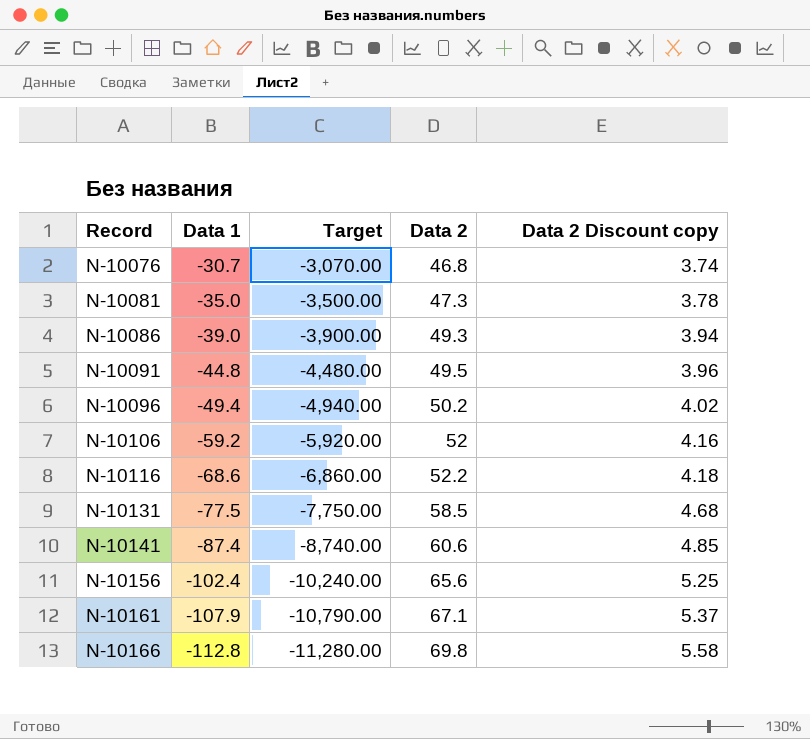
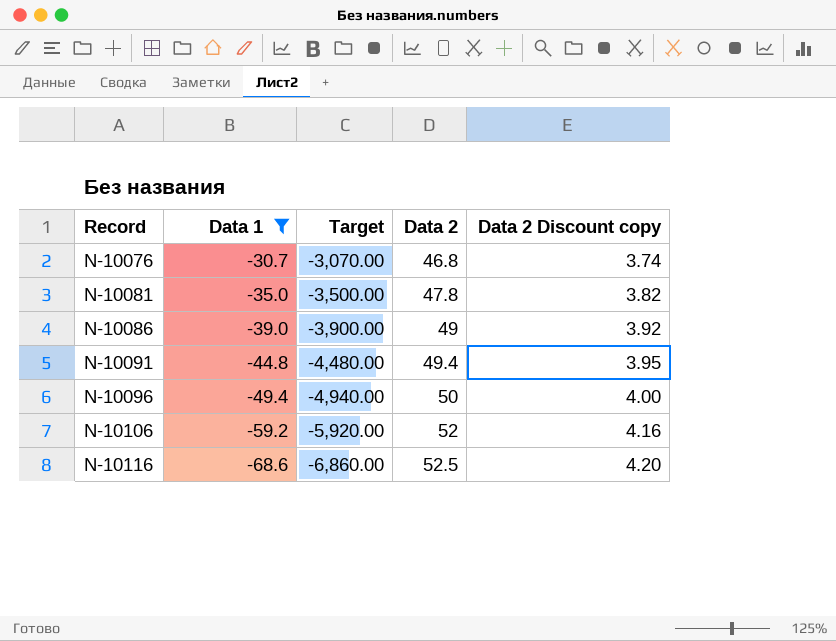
filter: none -> Data 1 >= -68.6
N-10081 | Data 2: 47.3 -> 47.8
N-10081 | Data 2 Discount copy: 3.78 -> 3.82
N-10086 | Data 2: 49.3 -> 49
N-10086 | Data 2 Discount copy: 3.94 -> 3.92
N-10091 | Data 2: 49.5 -> 49.4
N-10091 | Data 2 Discount copy: 3.96 -> 3.95
N-10096 | Data 2: 50.2 -> 50
N-10096 | Data 2 Discount copy: 4.02 -> 4.00
N-10116 | Data 2: 52.2 -> 52.5
N-10116 | Data 2 Discount copy: 4.18 -> 4.20

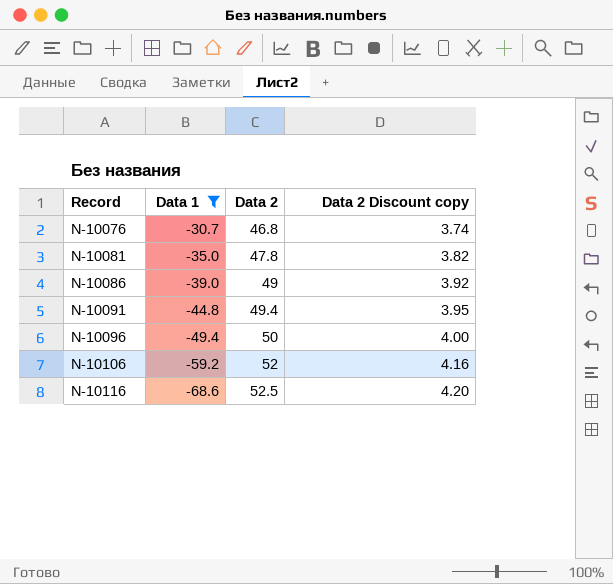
column Target | formula: [Data 1] * 100 -> none

